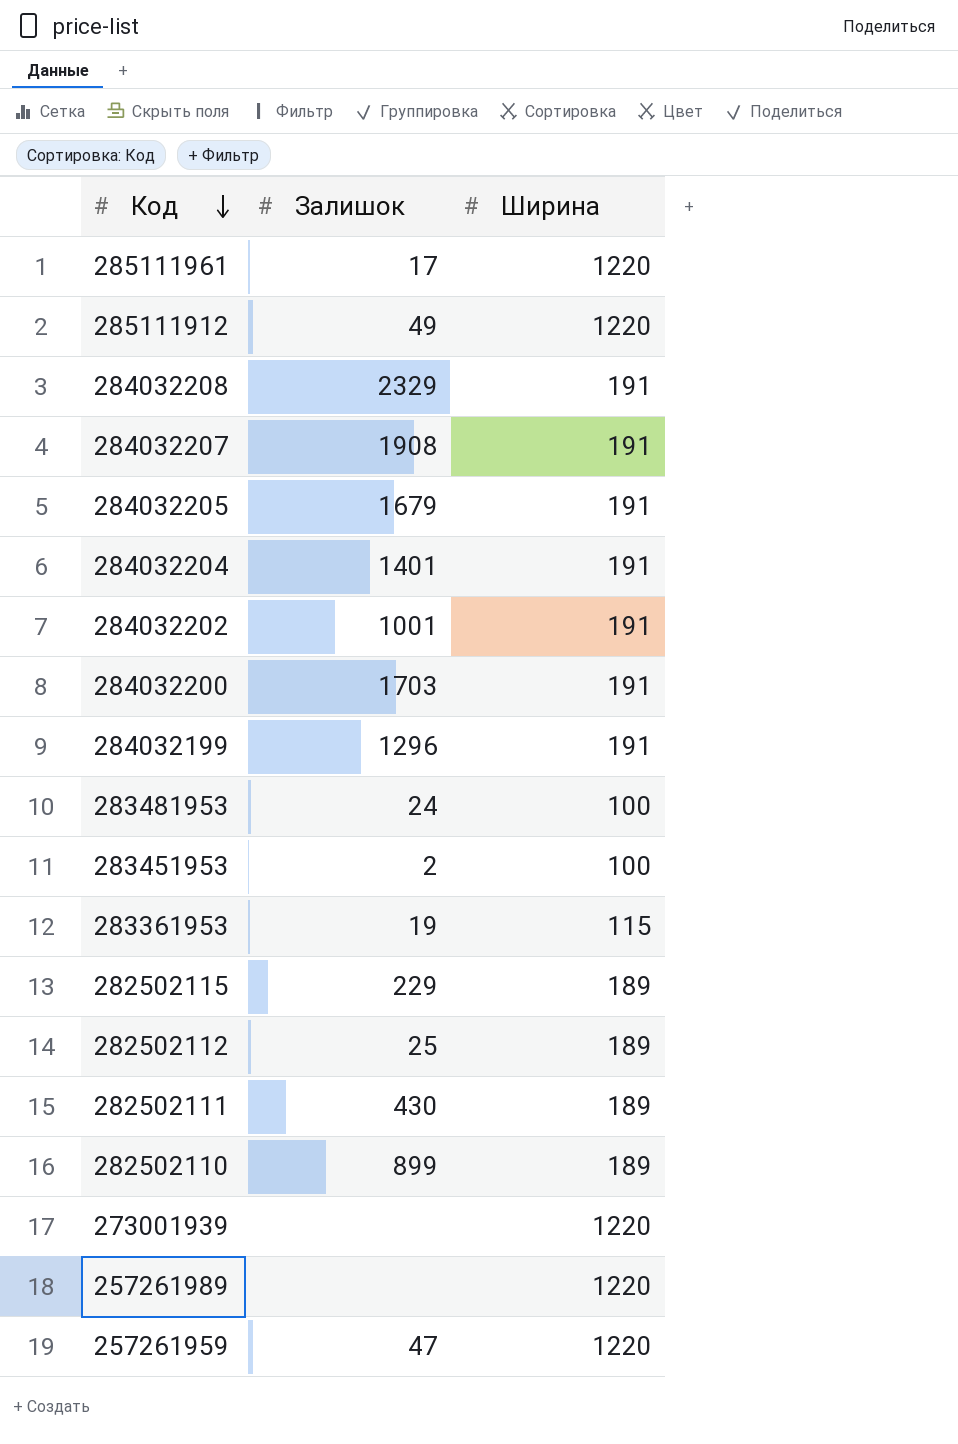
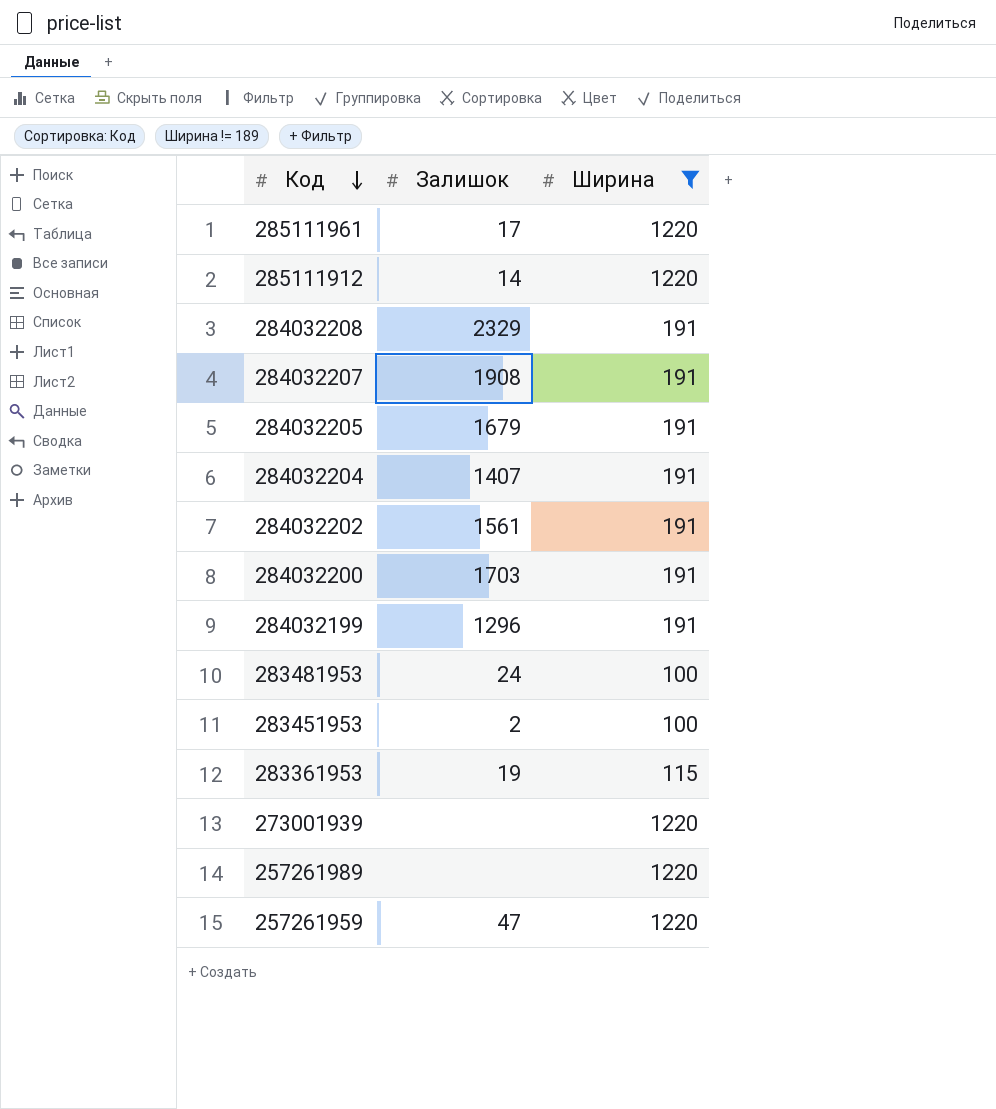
filter: none -> Ширина != 189
285111912 | Залишок: 49 -> 14
284032204 | Залишок: 1401 -> 1407
284032202 | Залишок: 1001 -> 1561

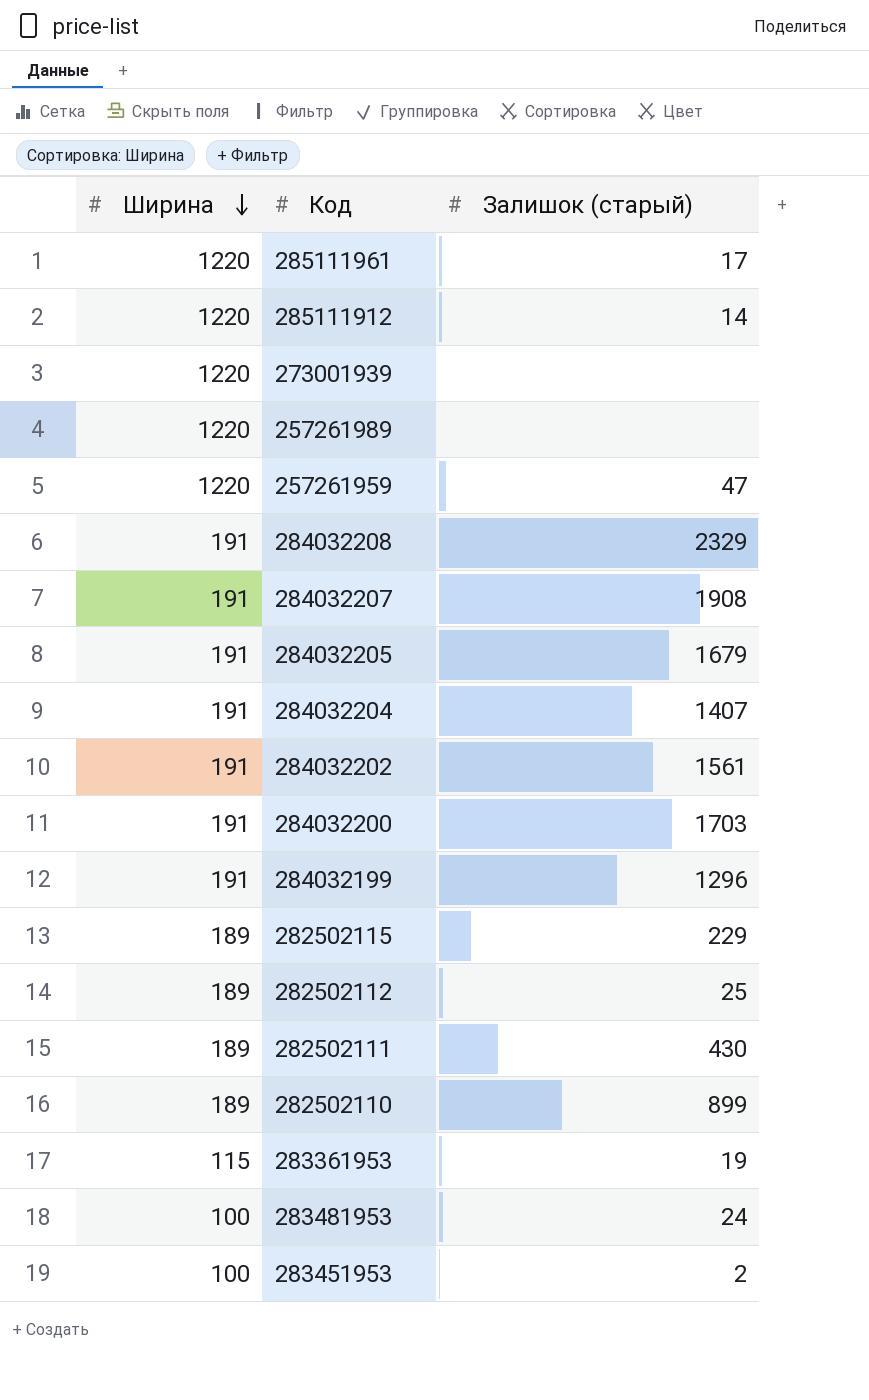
filter: Ширина != 189 -> none
row order: Код descending -> Ширина descending
column Ширина | position: 3 -> 1
column name: Залишок -> Залишок (старый)

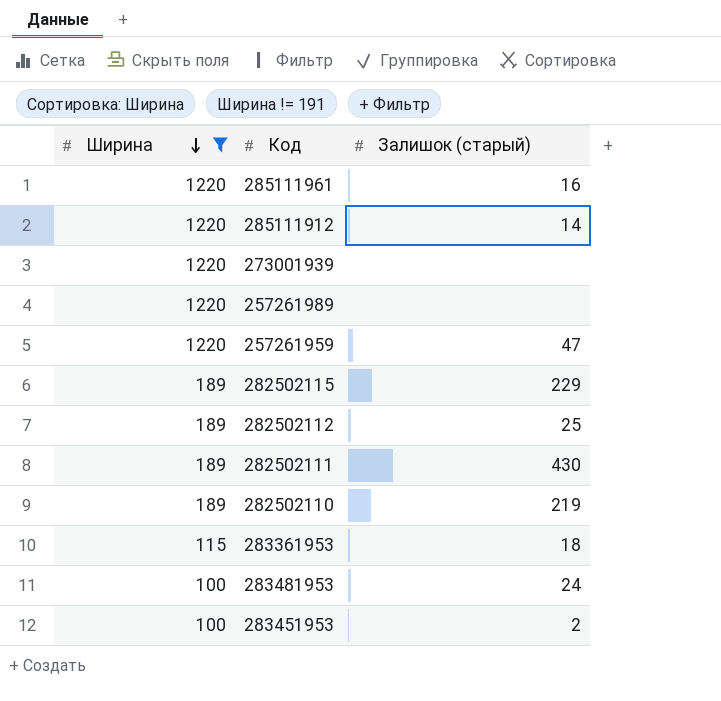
filter: none -> Ширина != 191
285111961 | Залишок (старый): 17 -> 16
282502110 | Залишок (старый): 899 -> 219
283361953 | Залишок (старый): 19 -> 18

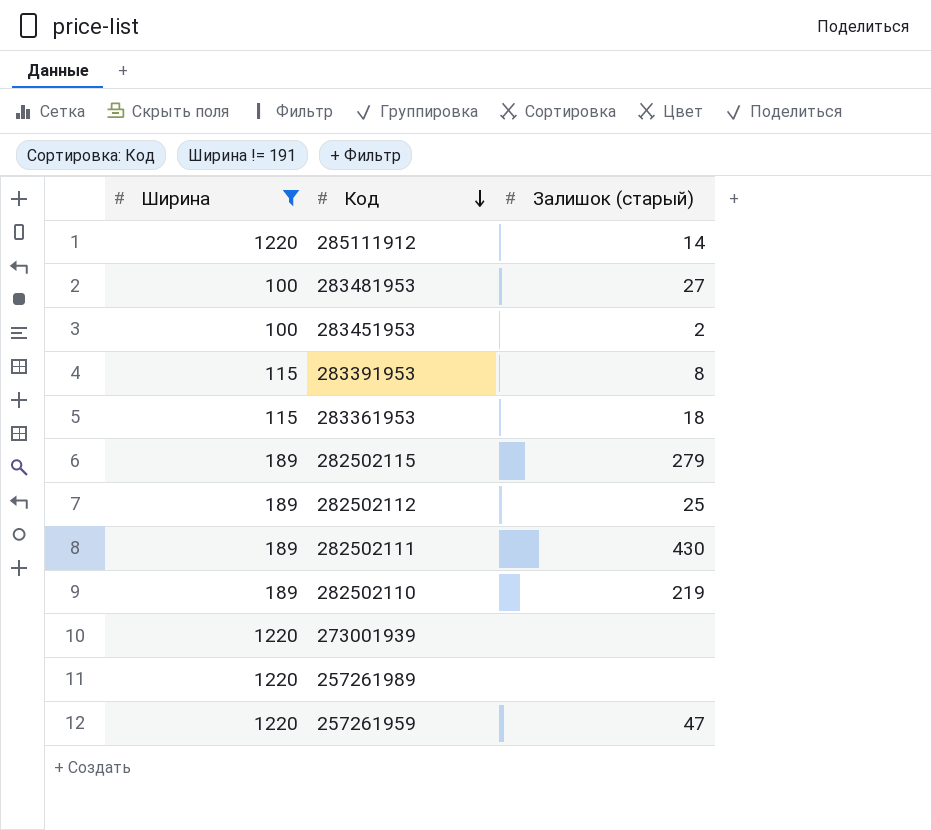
row order: Ширина descending -> Код descending
row 285111961: 1220 | 16 -> none
283481953 | Залишок (старый): 24 -> 27
row 283391953: none -> 115 | 8
282502115 | Залишок (старый): 229 -> 279

